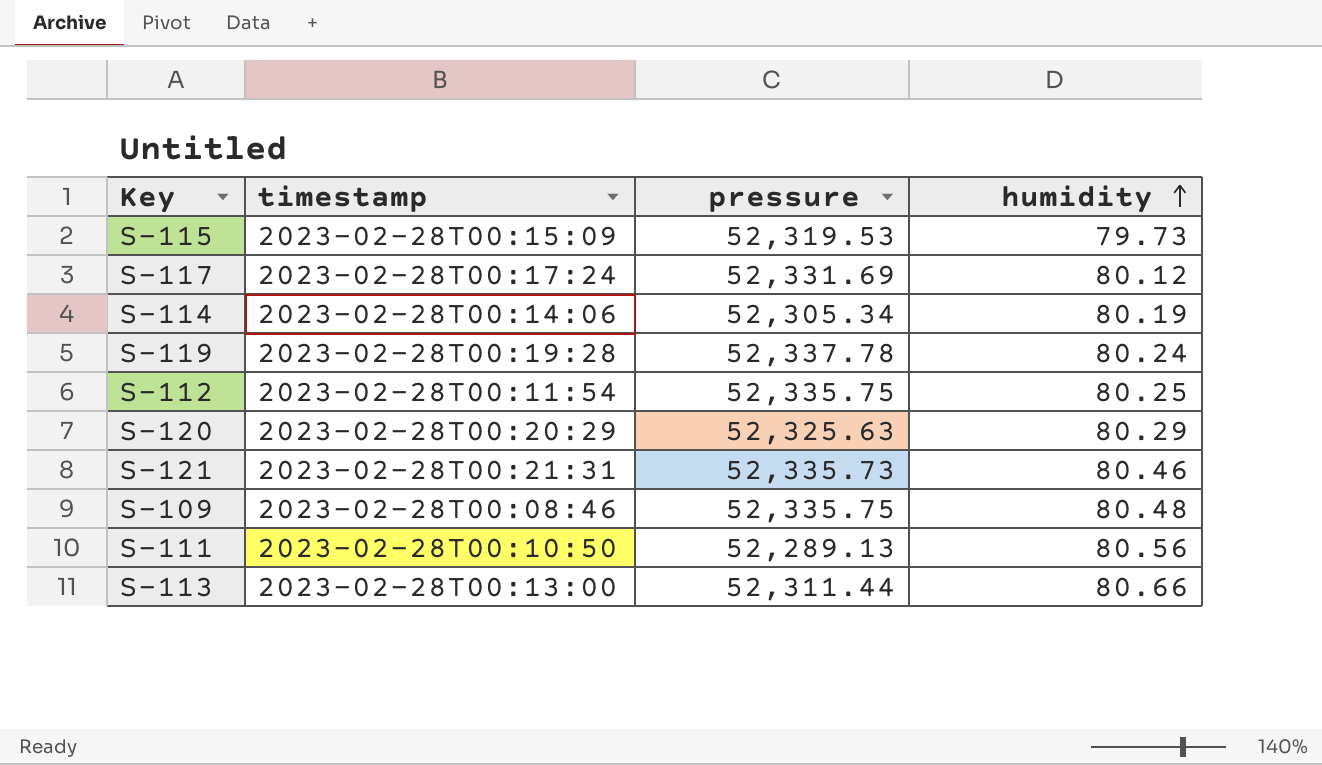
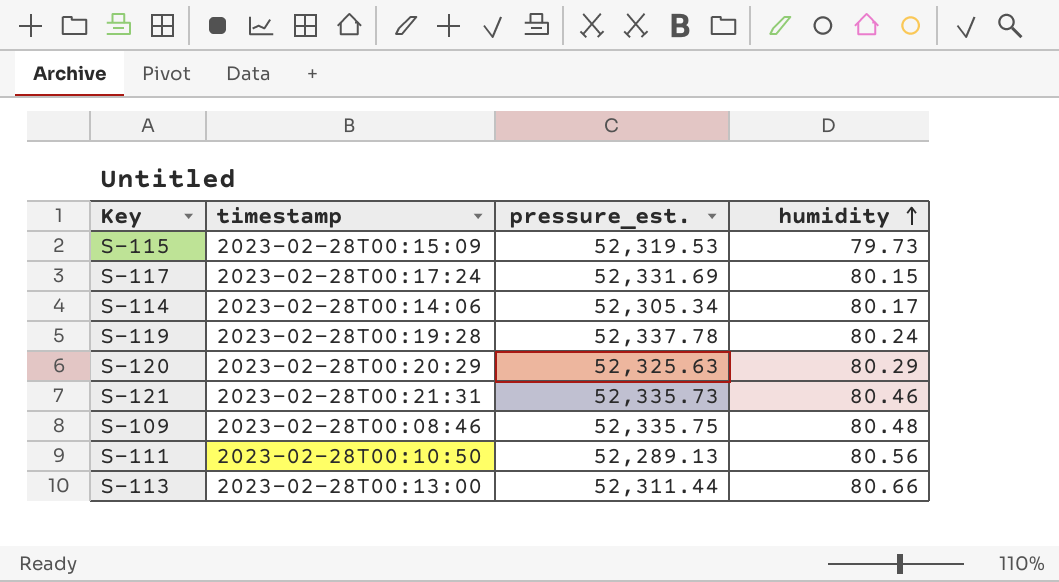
column name: pressure -> pressure_est.
row S-112: 2023-02-28T00:11:54 | 52,335.75 | 80.25 -> none
S-117 | humidity: 80.12 -> 80.15
S-114 | humidity: 80.19 -> 80.17

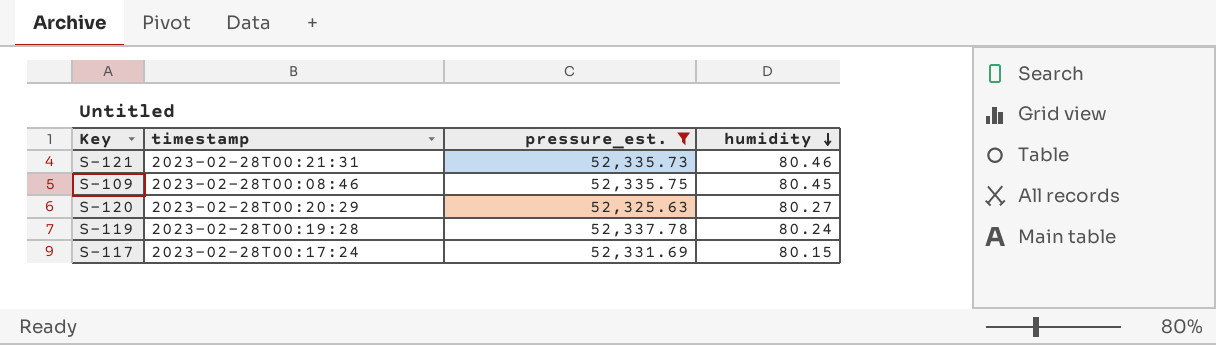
filter: none -> pressure_est. >= 52,325.63
row order: humidity ascending -> humidity descending
S-109 | humidity: 80.48 -> 80.45
S-120 | humidity: 80.29 -> 80.27

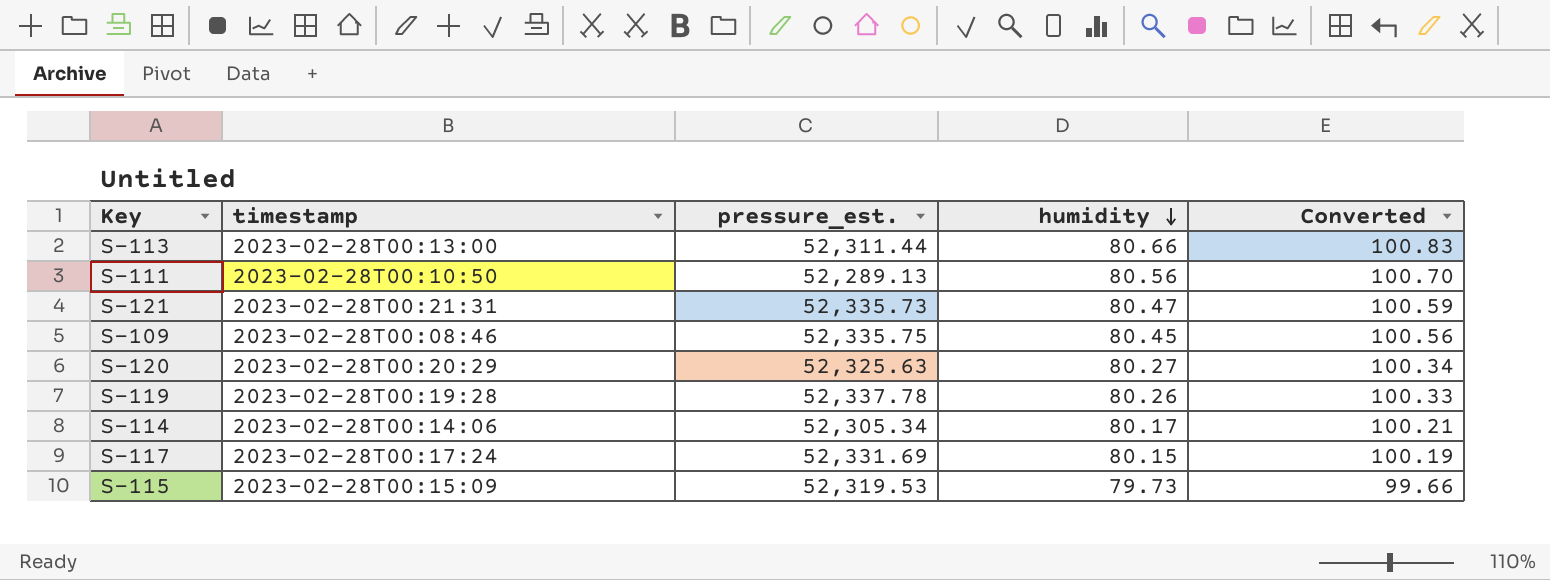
filter: pressure_est. >= 52,325.63 -> none
column Converted | formula: none -> [humidity] * 1.25
S-121 | humidity: 80.46 -> 80.47
S-119 | humidity: 80.24 -> 80.26

